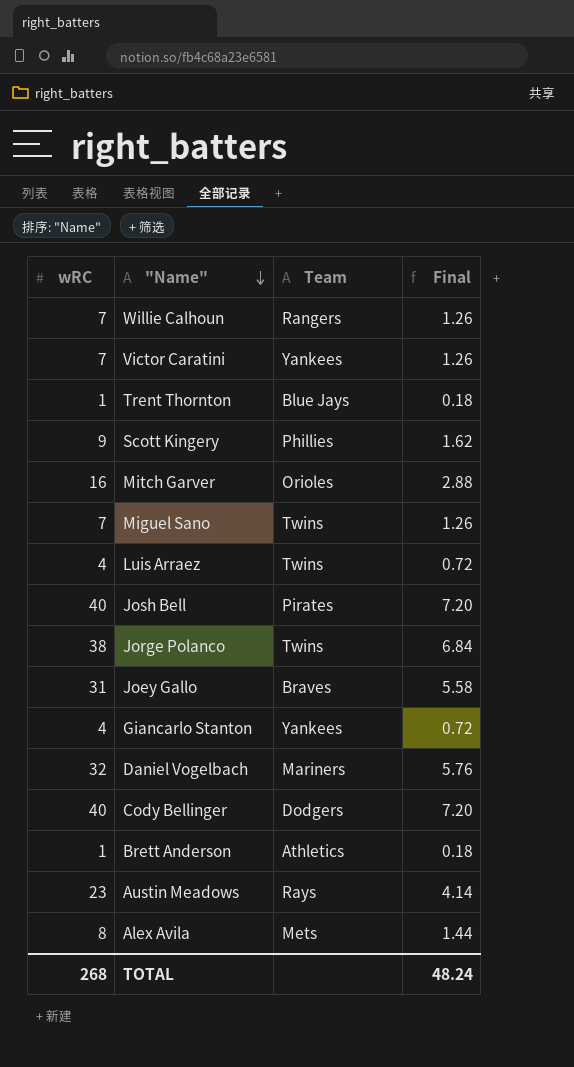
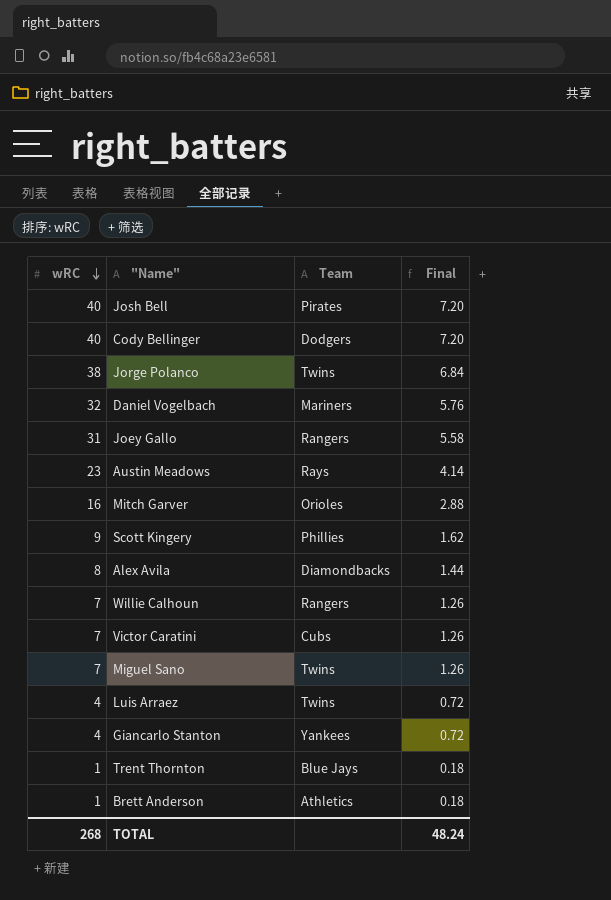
row order: "Name" descending -> wRC descending
Joey Gallo | Team: Braves -> Rangers
Alex Avila | Team: Mets -> Diamondbacks
Victor Caratini | Team: Yankees -> Cubs

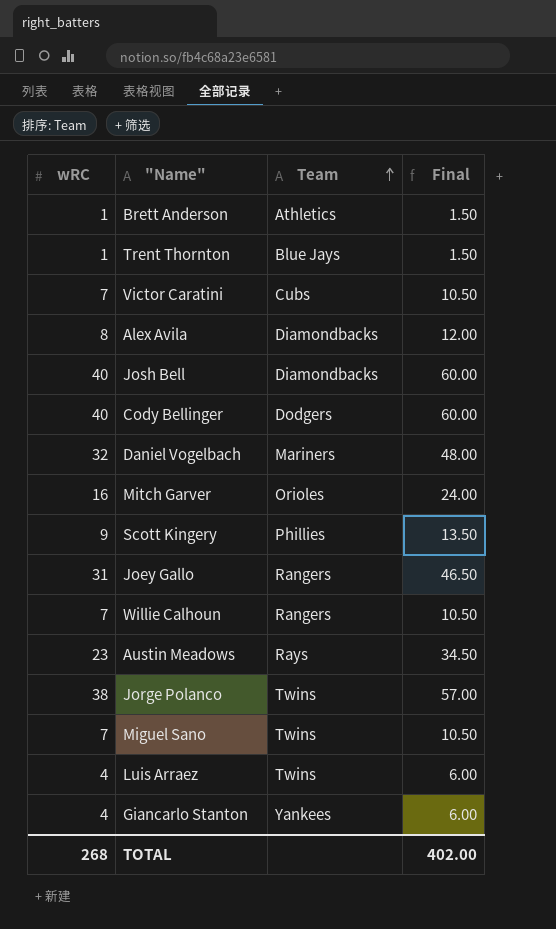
row order: wRC descending -> Team ascending
column Final | formula: [wRC] * 0.18 -> [wRC] * 1.5
Josh Bell | Team: Pirates -> Diamondbacks
TOTAL | Final: 48.24 -> 402.00

